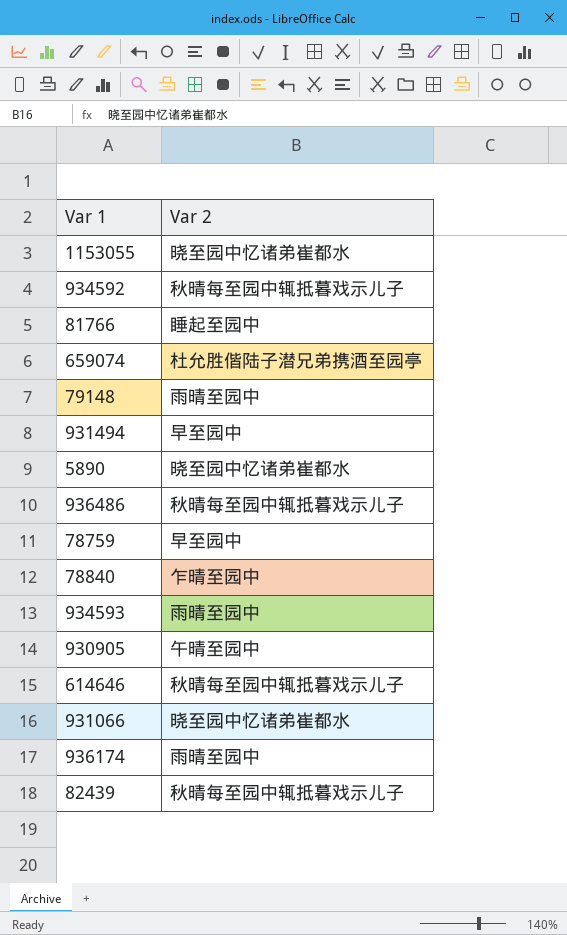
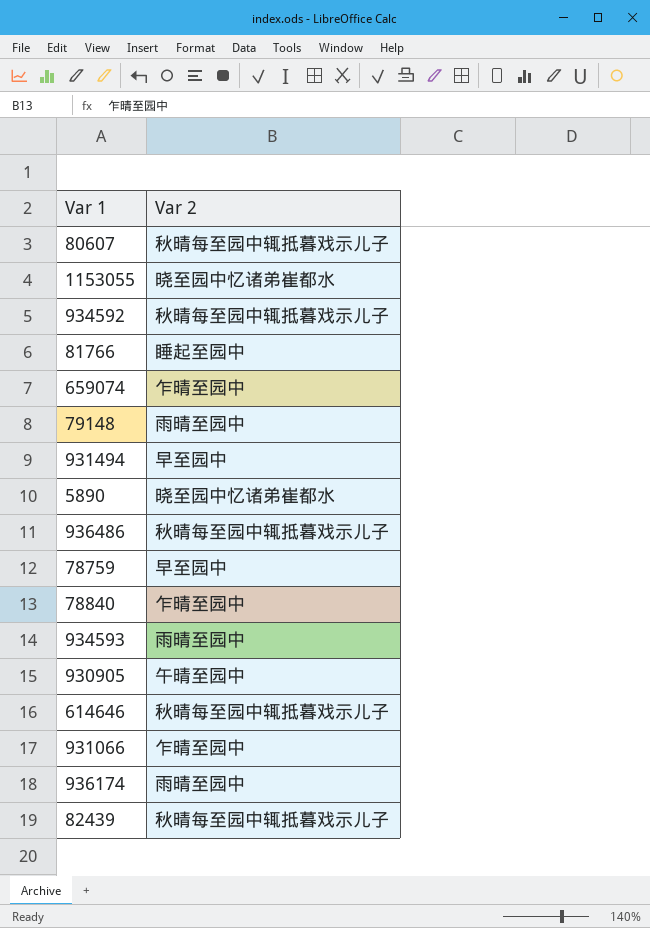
row 80607: none -> 秋晴每至园中辄抵暮戏示儿子
659074 | Var 2: 杜允胜偕陆子潜兄弟携酒至园亭 -> 乍晴至园中
931066 | Var 2: 晓至园中忆诸弟崔都水 -> 乍晴至园中

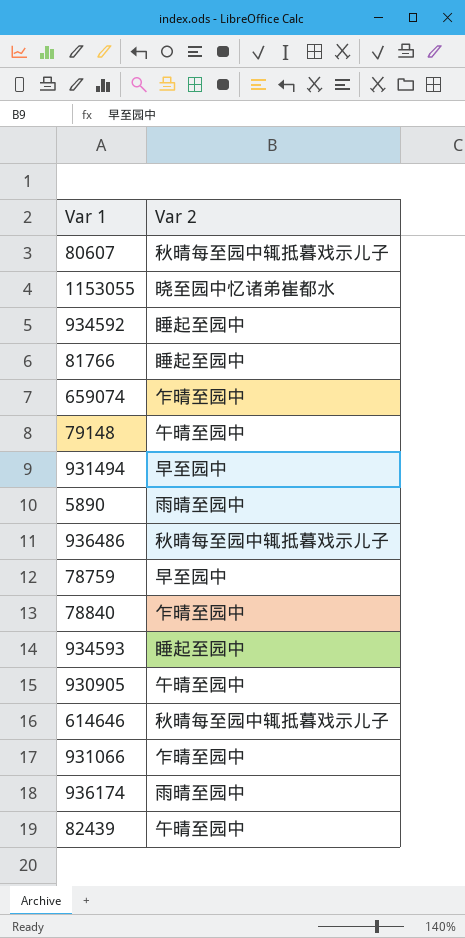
934592 | Var 2: 秋晴每至园中辄抵暮戏示儿子 -> 睡起至园中
79148 | Var 2: 雨晴至园中 -> 午晴至园中
5890 | Var 2: 晓至园中忆诸弟崔都水 -> 雨晴至园中
934593 | Var 2: 雨晴至园中 -> 睡起至园中
82439 | Var 2: 秋晴每至园中辄抵暮戏示儿子 -> 午晴至园中

